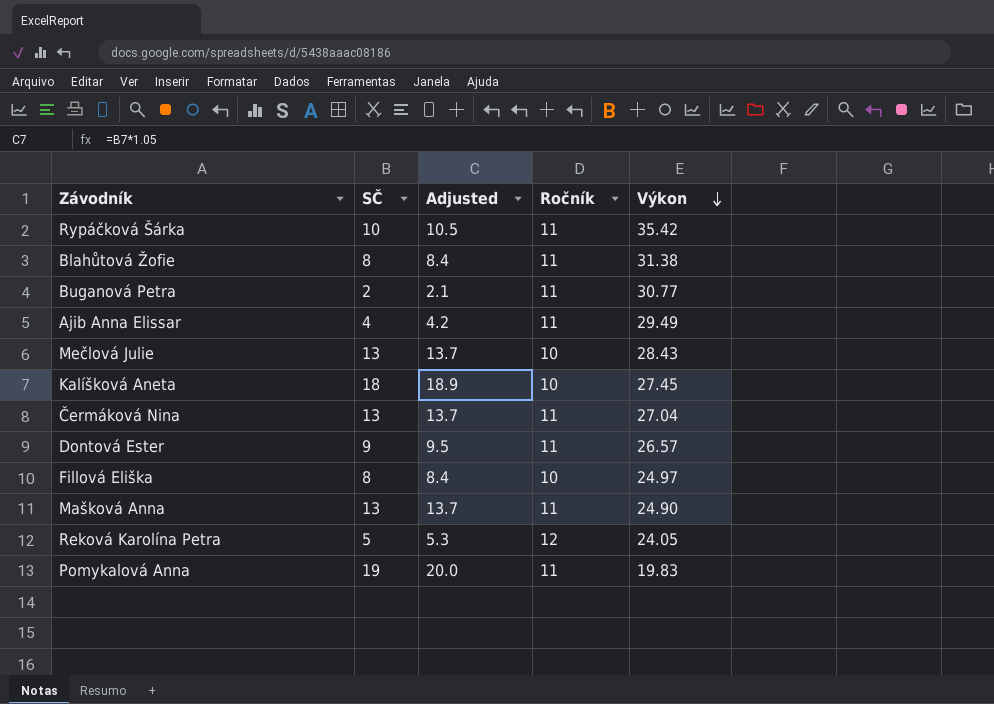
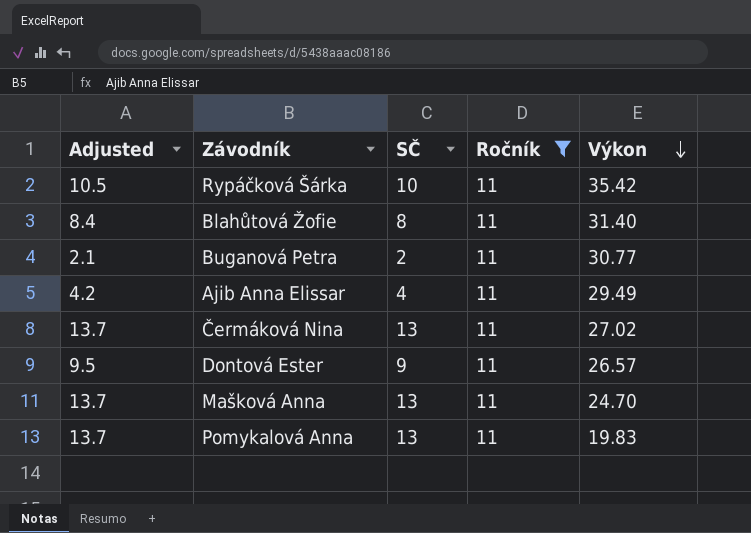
filter: none -> Ročník = 11
column Adjusted | position: 3 -> 1
Blahůtová Žofie | Výkon: 31.38 -> 31.40
Čermáková Nina | Výkon: 27.04 -> 27.02
Mašková Anna | Výkon: 24.90 -> 24.70
Pomykalová Anna | Adjusted: 20.0 -> 13.7
Pomykalová Anna | SČ: 19 -> 13

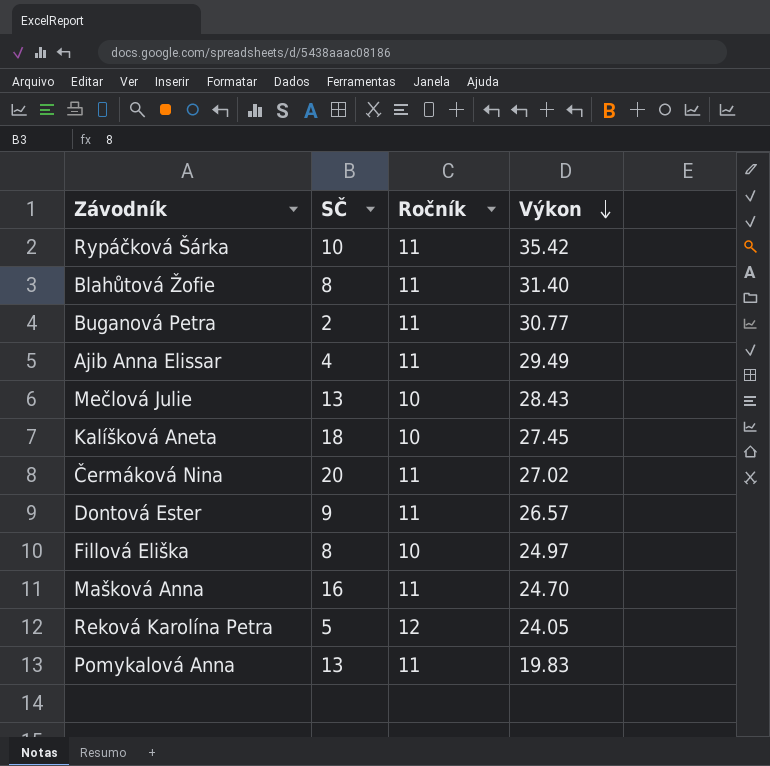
filter: Ročník = 11 -> none
column Adjusted | formula: [SČ] * 1.05 -> none
Čermáková Nina | SČ: 13 -> 20
Mašková Anna | SČ: 13 -> 16

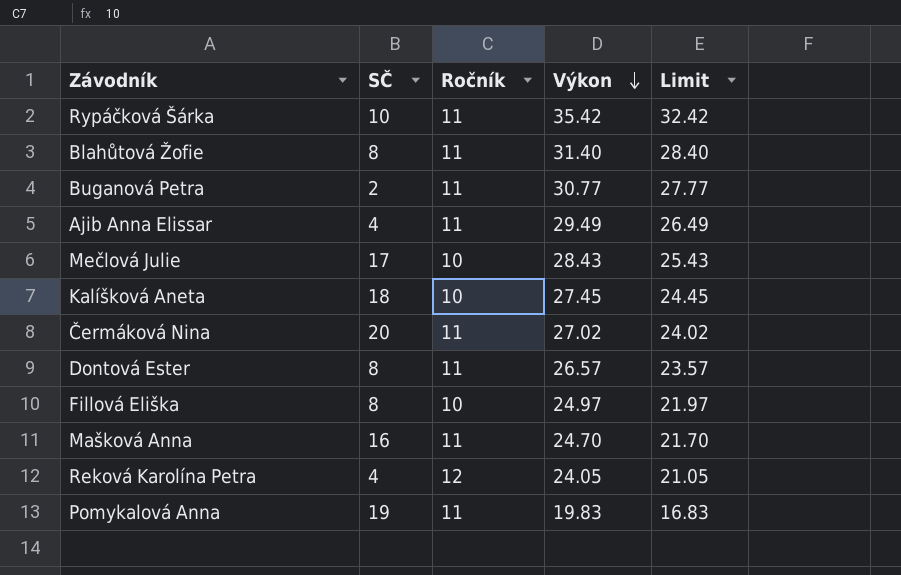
column Limit | formula: none -> [Výkon] - 3
Mečlová Julie | SČ: 13 -> 17
Dontová Ester | SČ: 9 -> 8
Reková Karolína Petra | SČ: 5 -> 4
Pomykalová Anna | SČ: 13 -> 19

